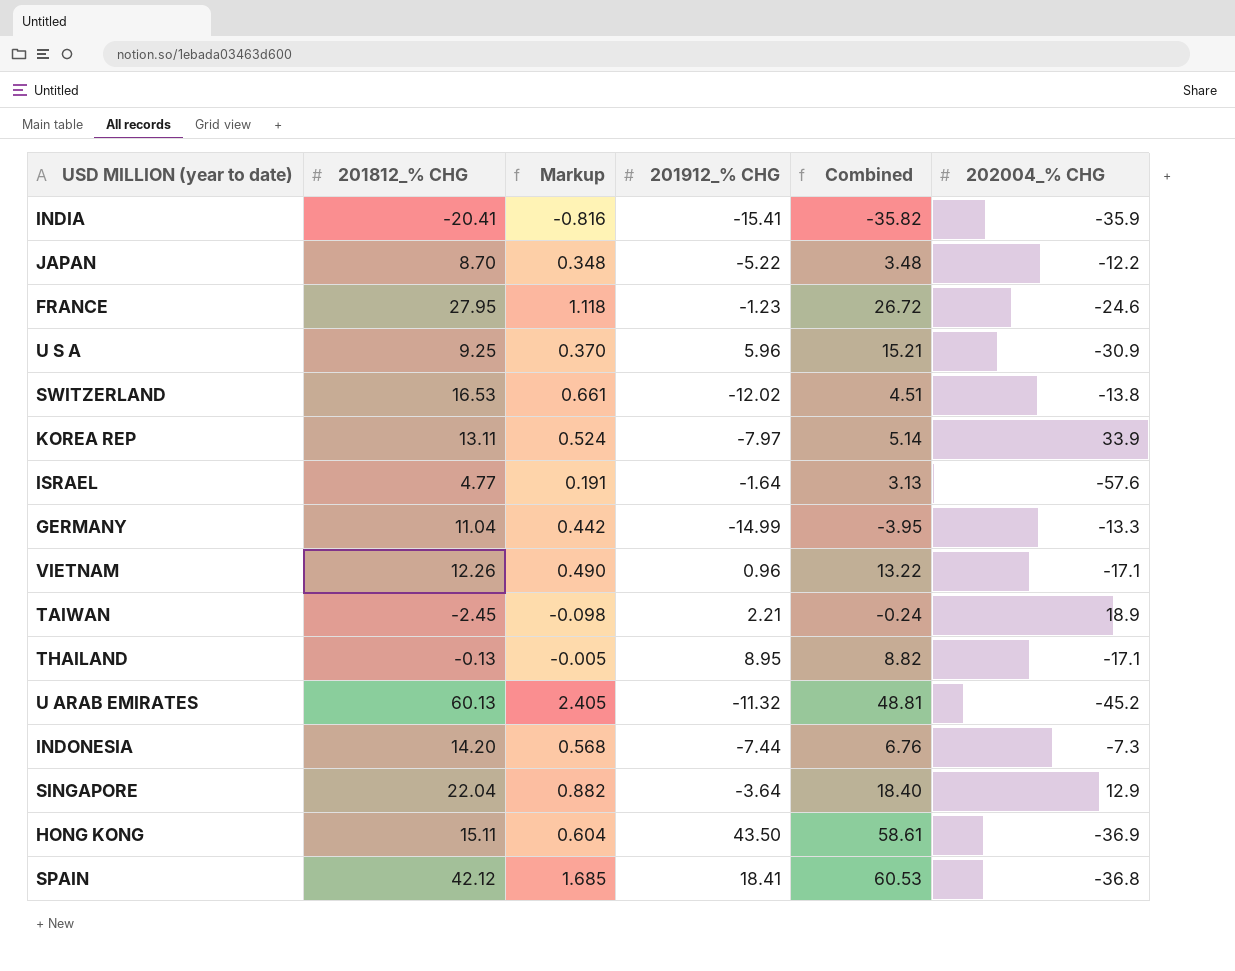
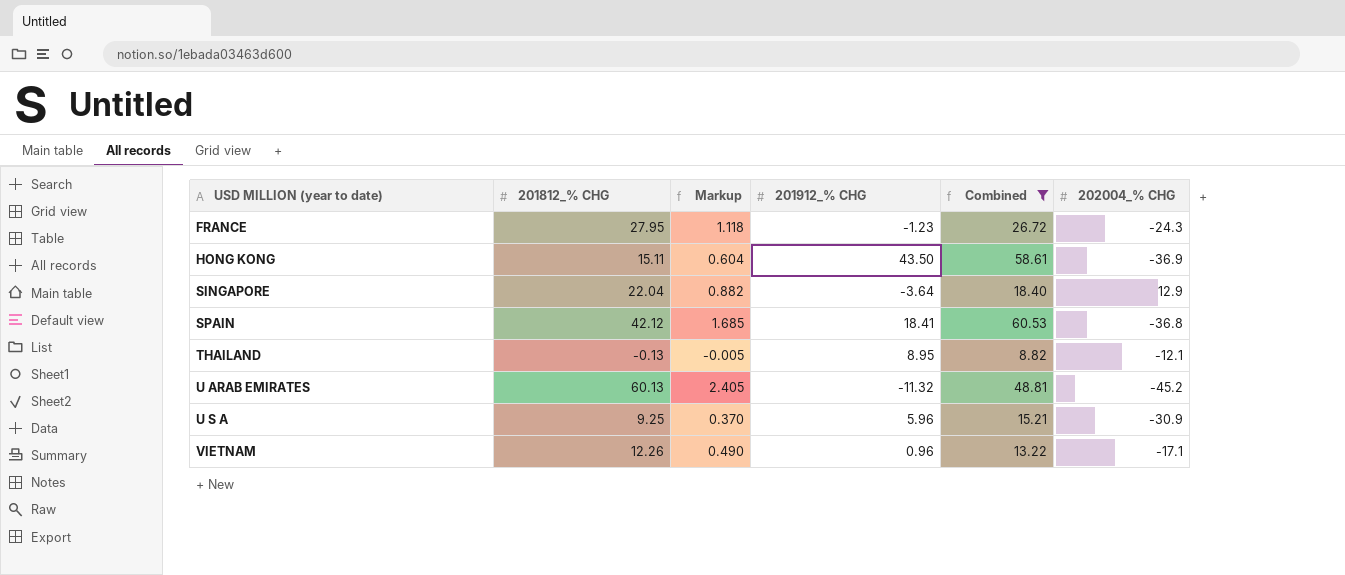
filter: none -> Combined >= 8.82
row order: none -> USD MILLION (year to date) ascending
FRANCE | 202004_% CHG: -24.6 -> -24.3
THAILAND | 202004_% CHG: -17.1 -> -12.1

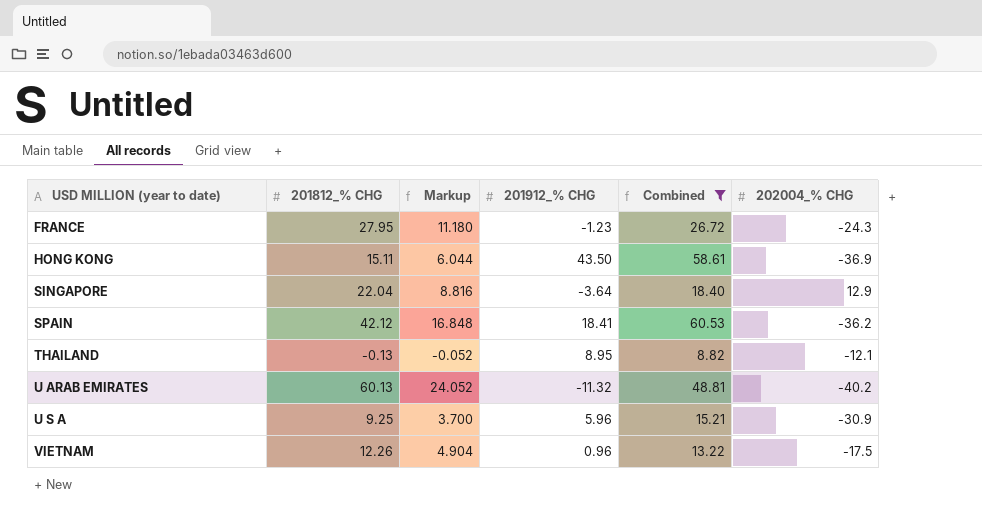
column Markup | formula: [201812_% CHG] * 0.04 -> [201812_% CHG] * 0.4
SPAIN | 202004_% CHG: -36.8 -> -36.2
U ARAB EMIRATES | 202004_% CHG: -45.2 -> -40.2
VIETNAM | 202004_% CHG: -17.1 -> -17.5

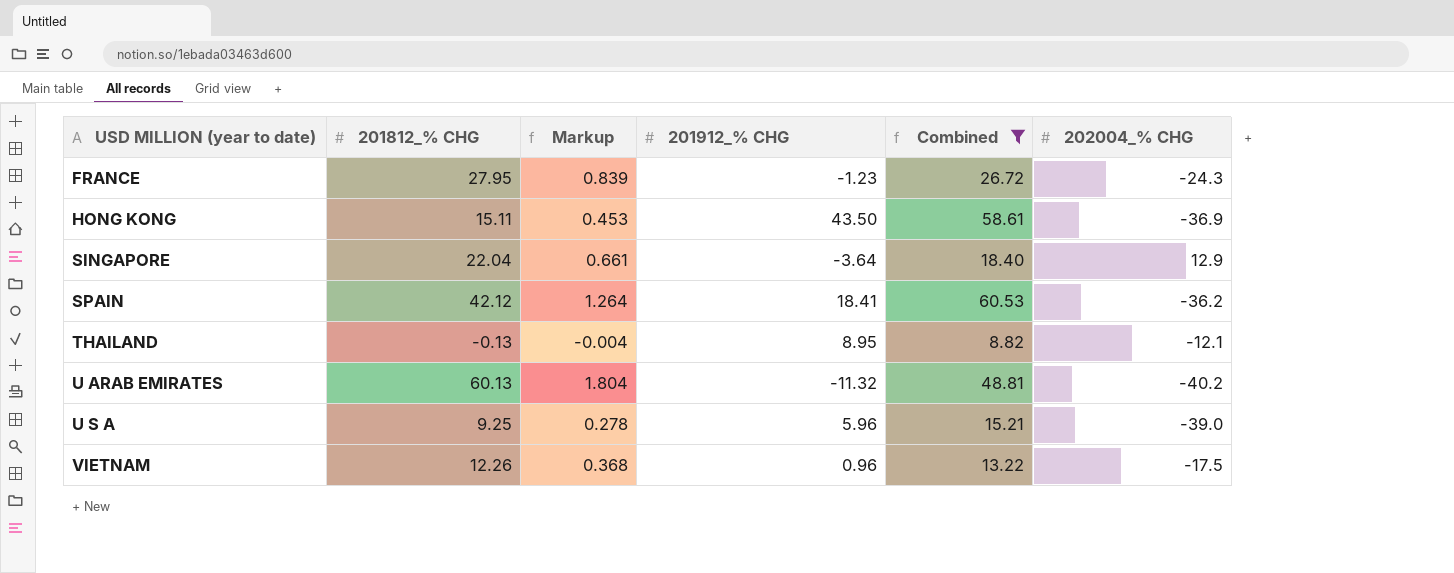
column Markup | formula: [201812_% CHG] * 0.4 -> [201812_% CHG] * 0.03
U S A | 202004_% CHG: -30.9 -> -39.0

